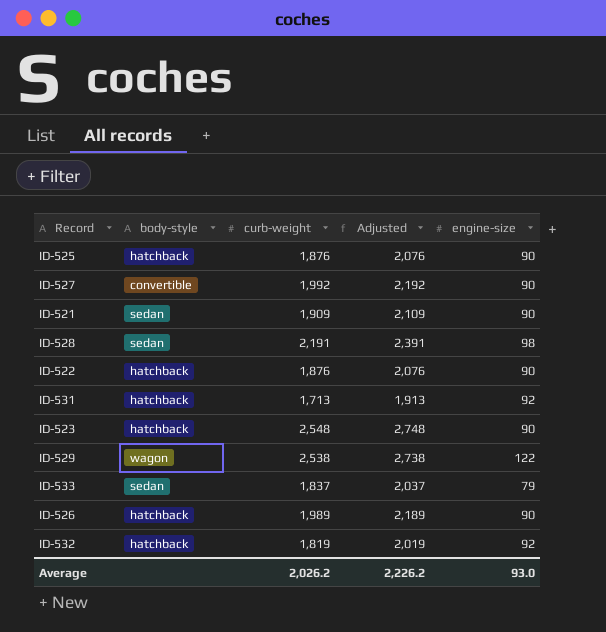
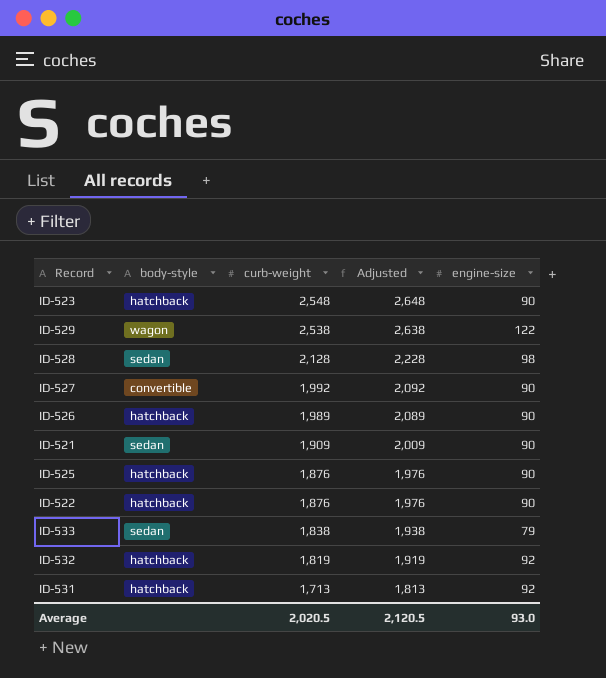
row order: none -> curb-weight descending
column Adjusted | formula: [curb-weight] + 200 -> [curb-weight] + 100
ID-528 | curb-weight: 2,191 -> 2,128
ID-533 | curb-weight: 1,837 -> 1,838
Average | curb-weight: 2,026.2 -> 2,020.5
Average | Adjusted: 2,226.2 -> 2,120.5

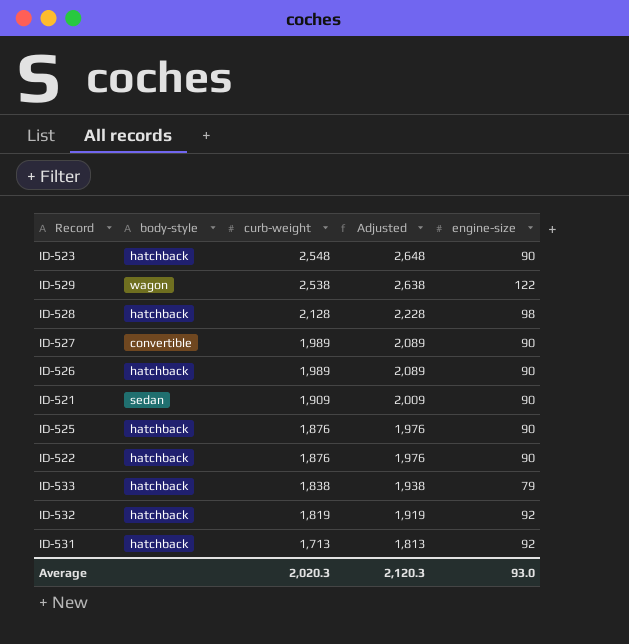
ID-528 | body-style: sedan -> hatchback
ID-527 | curb-weight: 1,992 -> 1,989
ID-527 | Adjusted: 2,092 -> 2,089
ID-533 | body-style: sedan -> hatchback
Average | curb-weight: 2,020.5 -> 2,020.3
Average | Adjusted: 2,120.5 -> 2,120.3

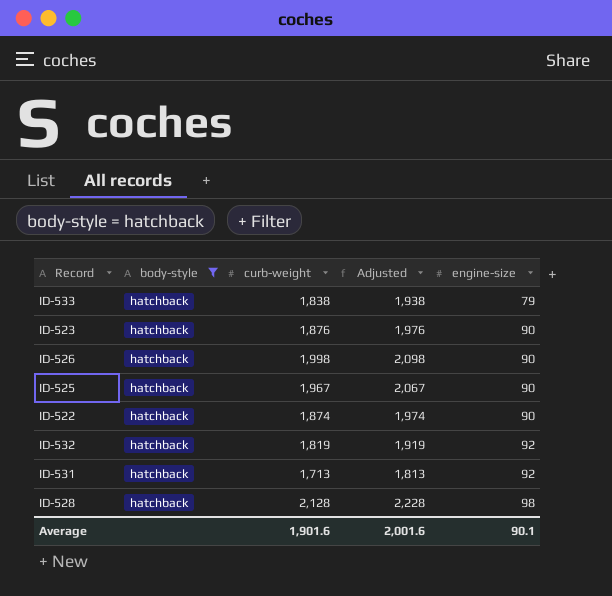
filter: none -> body-style = hatchback
row order: curb-weight descending -> engine-size ascending
ID-523 | curb-weight: 2,548 -> 1,876
ID-523 | Adjusted: 2,648 -> 1,976
ID-526 | curb-weight: 1,989 -> 1,998
ID-526 | Adjusted: 2,089 -> 2,098
ID-525 | curb-weight: 1,876 -> 1,967
ID-525 | Adjusted: 1,976 -> 2,067
ID-522 | curb-weight: 1,876 -> 1,874
ID-522 | Adjusted: 1,976 -> 1,974
Average | curb-weight: 2,020.3 -> 1,901.6
Average | Adjusted: 2,120.3 -> 2,001.6
Average | engine-size: 93.0 -> 90.1

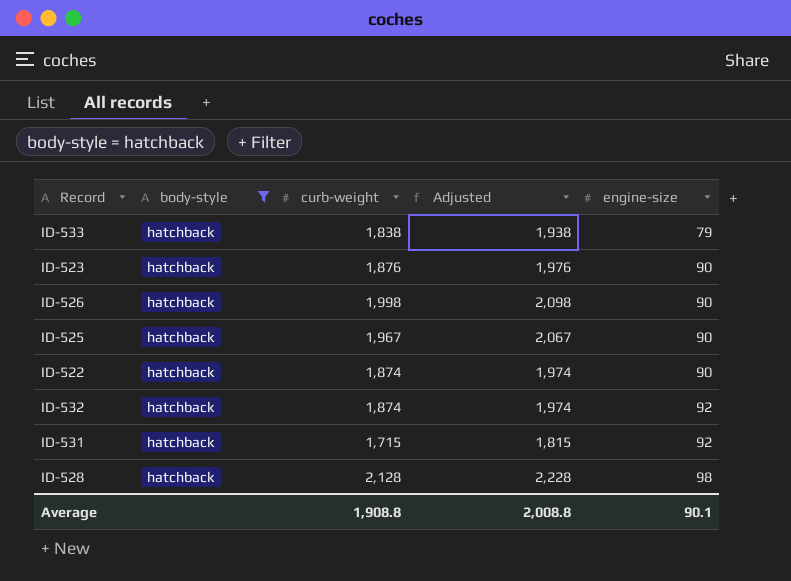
ID-532 | curb-weight: 1,819 -> 1,874
ID-532 | Adjusted: 1,919 -> 1,974
ID-531 | curb-weight: 1,713 -> 1,715
ID-531 | Adjusted: 1,813 -> 1,815
Average | curb-weight: 1,901.6 -> 1,908.8
Average | Adjusted: 2,001.6 -> 2,008.8

